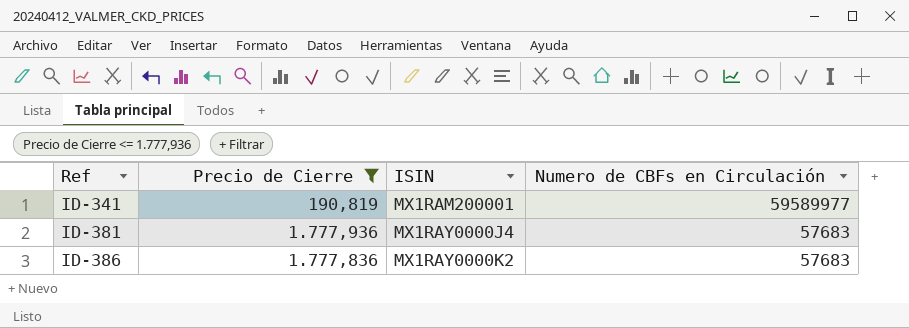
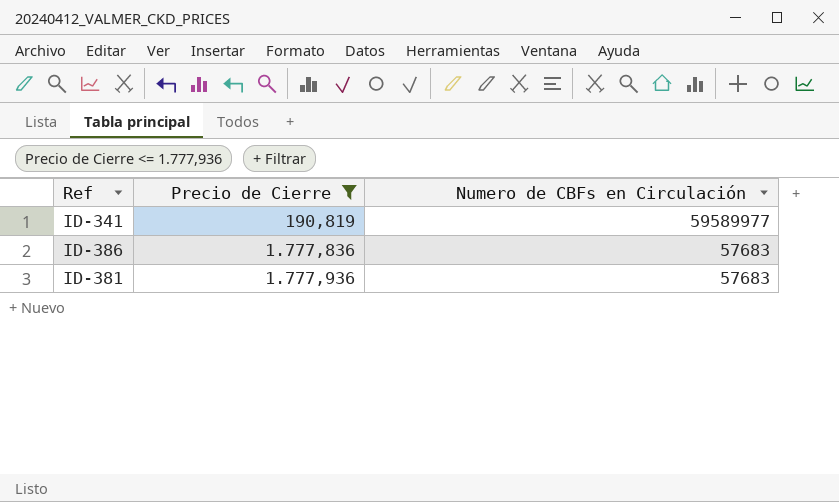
row order: Ref ascending -> Precio de Cierre ascending
column ISIN | position: 3 -> none

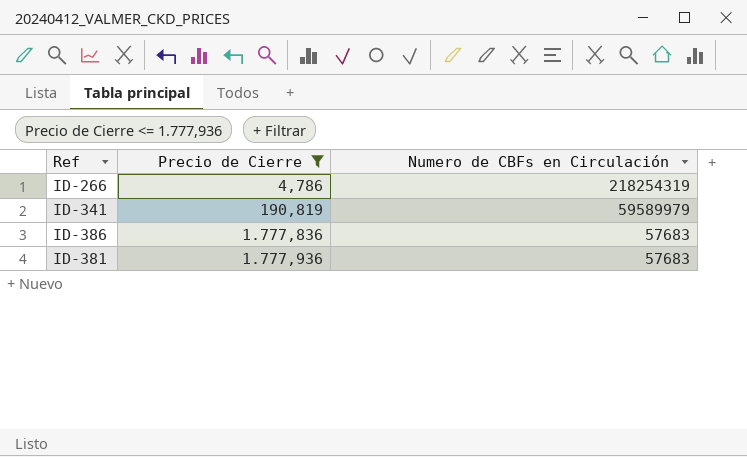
row ID-266: none -> 4,786 | 218254319
ID-341 | Numero de CBFs en Circulación: 59589977 -> 59589979

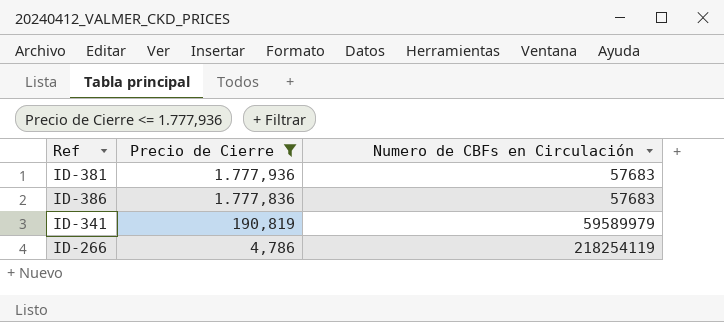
row order: Precio de Cierre ascending -> Precio de Cierre descending
ID-266 | Numero de CBFs en Circulación: 218254319 -> 218254119

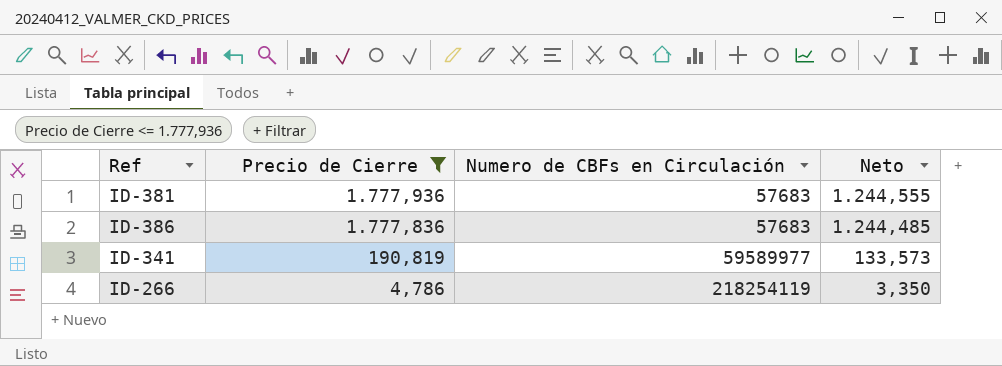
column Neto | formula: none -> [Precio de Cierre] * 0,7
ID-341 | Numero de CBFs en Circulación: 59589979 -> 59589977

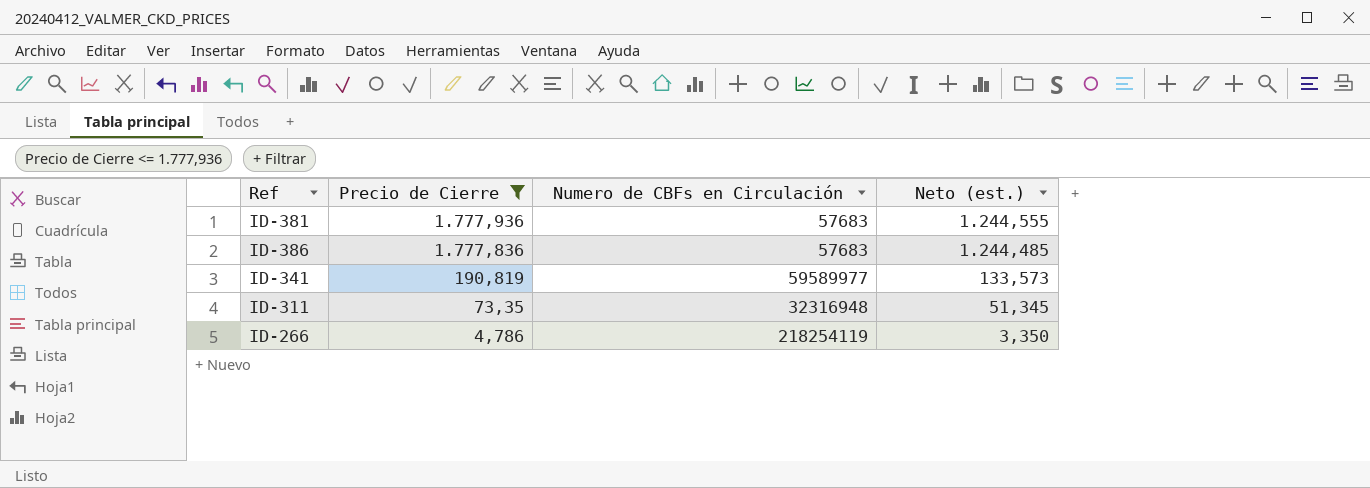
column name: Neto -> Neto (est.)
row ID-311: none -> 73,35 | 32316948 | 51,345

